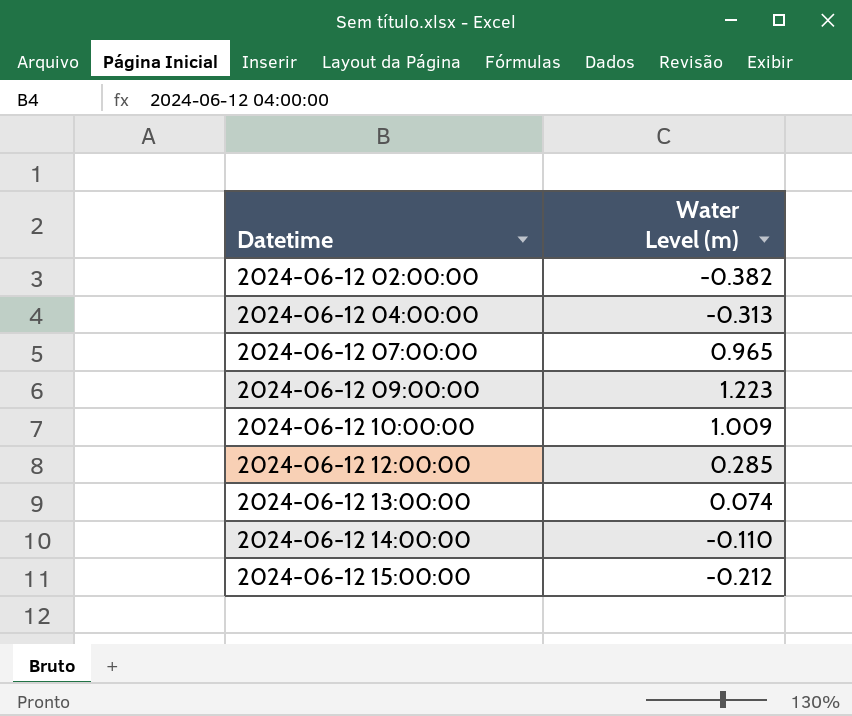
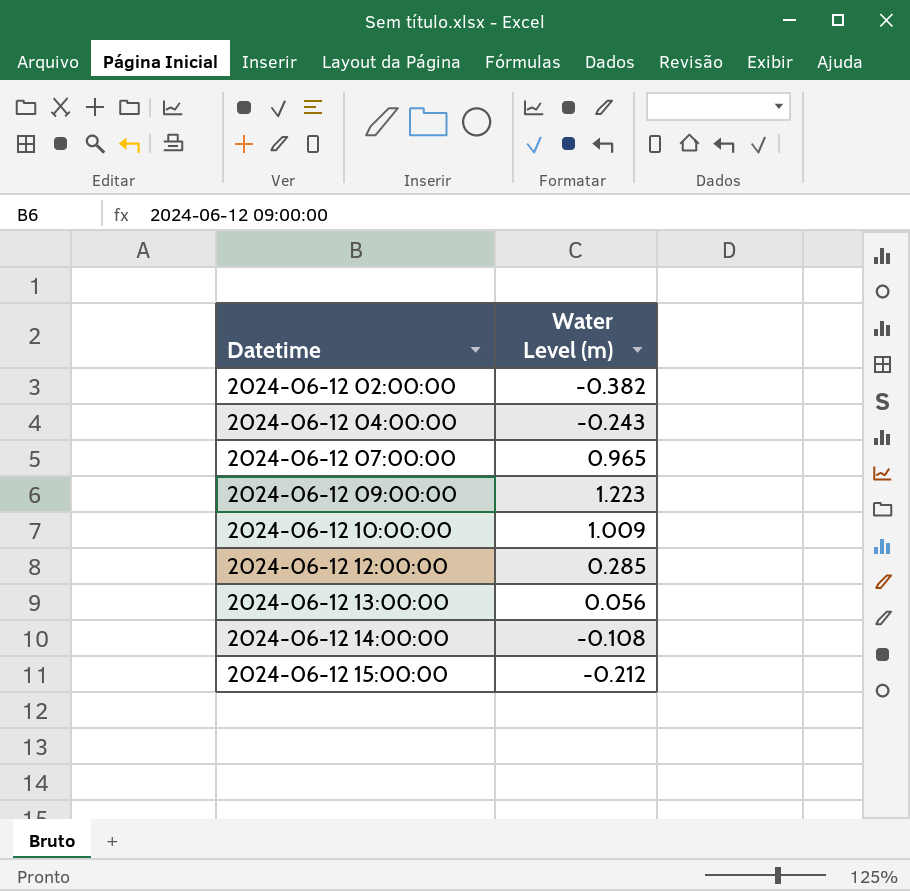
2024-06-12 04:00:00 | Water Level (m): -0.313 -> -0.243
2024-06-12 13:00:00 | Water Level (m): 0.074 -> 0.056
2024-06-12 14:00:00 | Water Level (m): -0.110 -> -0.108

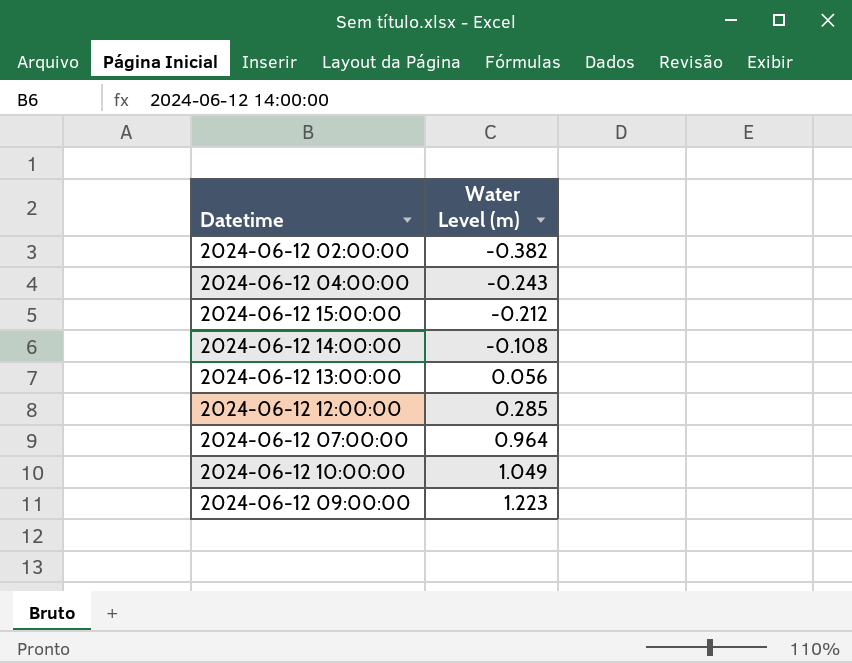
row order: Datetime ascending -> Water Level (m) ascending
2024-06-12 07:00:00 | Water Level (m): 0.965 -> 0.964
2024-06-12 10:00:00 | Water Level (m): 1.009 -> 1.049

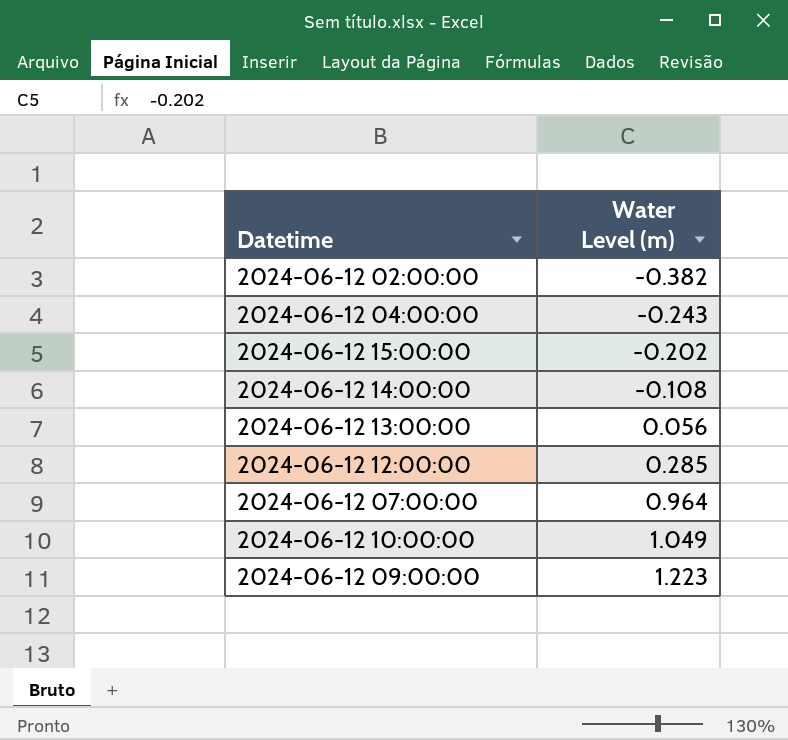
2024-06-12 15:00:00 | Water Level (m): -0.212 -> -0.202

